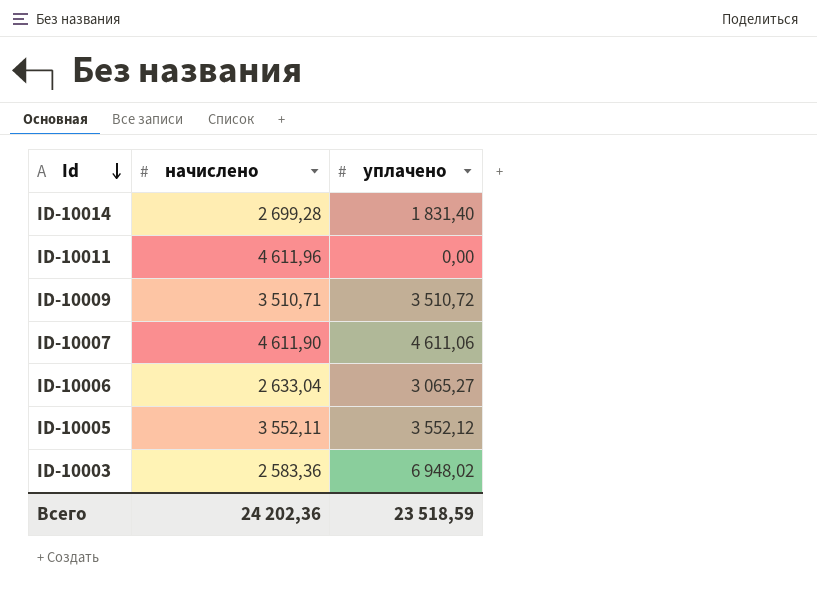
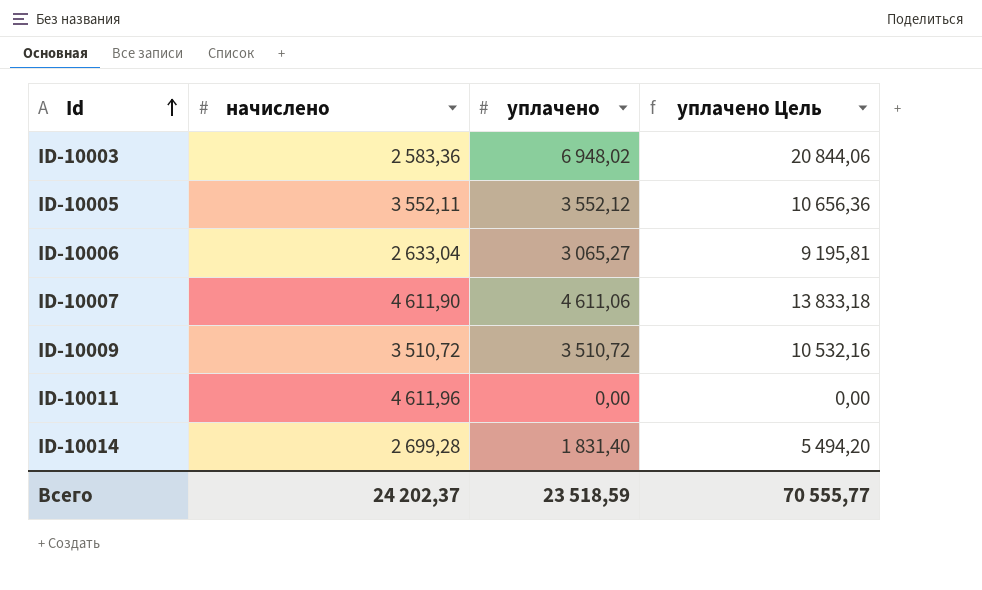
row order: Id descending -> Id ascending
column уплачено Цель | formula: none -> [уплачено] * 3
ID-10009 | начислено: 3 510,71 -> 3 510,72
Всего | начислено: 24 202,36 -> 24 202,37

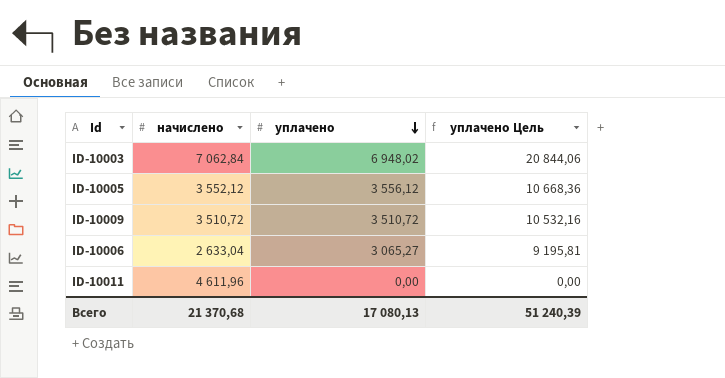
row order: Id ascending -> уплачено descending
row ID-10007: 4 611,90 | 4 611,06 | 13 833,18 -> none
row ID-10014: 2 699,28 | 1 831,40 | 5 494,20 -> none
ID-10003 | начислено: 2 583,36 -> 7 062,84
ID-10005 | начислено: 3 552,11 -> 3 552,12
ID-10005 | уплачено: 3 552,12 -> 3 556,12
ID-10005 | уплачено Цель: 10 656,36 -> 10 668,36
Всего | начислено: 24 202,37 -> 21 370,68
Всего | уплачено: 23 518,59 -> 17 080,13
Всего | уплачено Цель: 70 555,77 -> 51 240,39

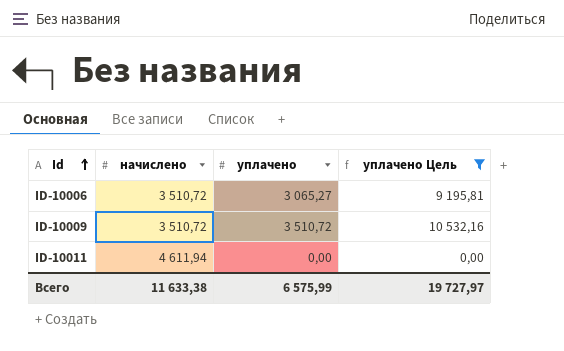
filter: none -> уплачено Цель <= 10 532,16
row order: уплачено descending -> Id ascending
ID-10006 | начислено: 2 633,04 -> 3 510,72
ID-10011 | начислено: 4 611,96 -> 4 611,94
Всего | начислено: 21 370,68 -> 11 633,38
Всего | уплачено: 17 080,13 -> 6 575,99
Всего | уплачено Цель: 51 240,39 -> 19 727,97

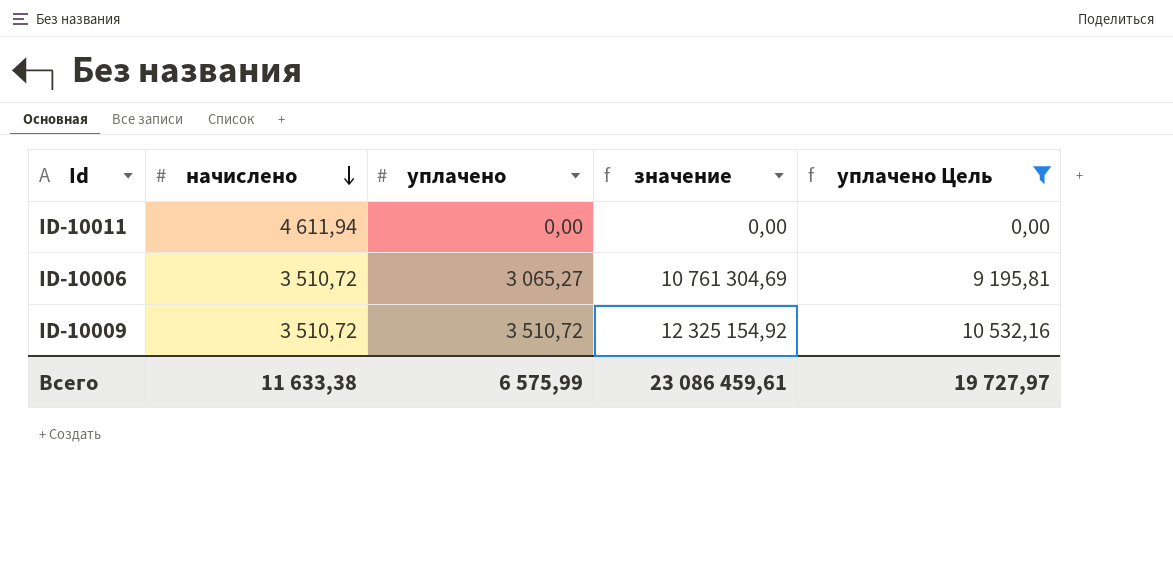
row order: Id ascending -> начислено descending
column значение | formula: none -> [начислено] * [уплачено]

